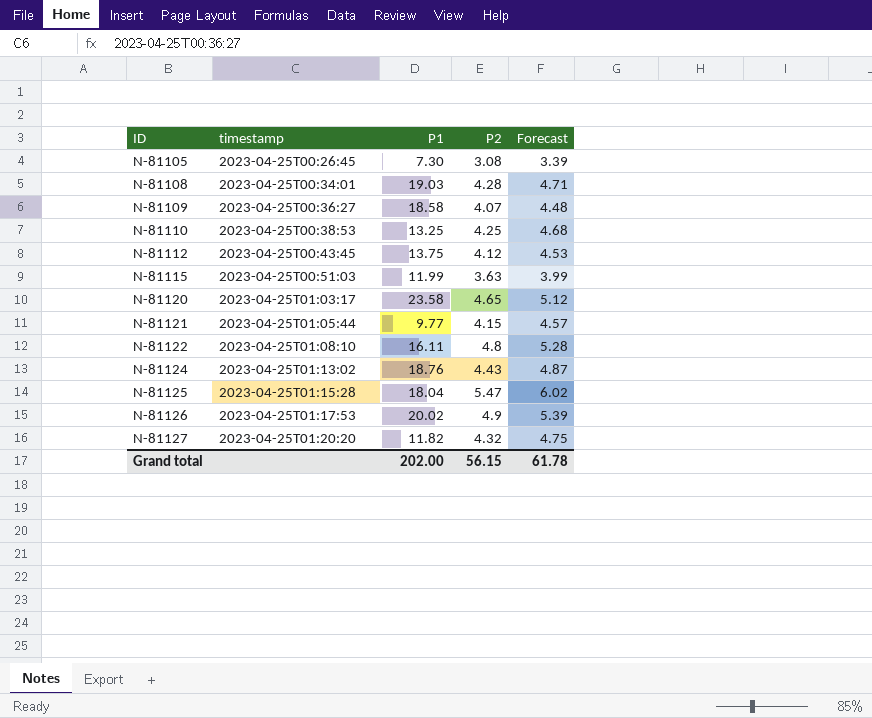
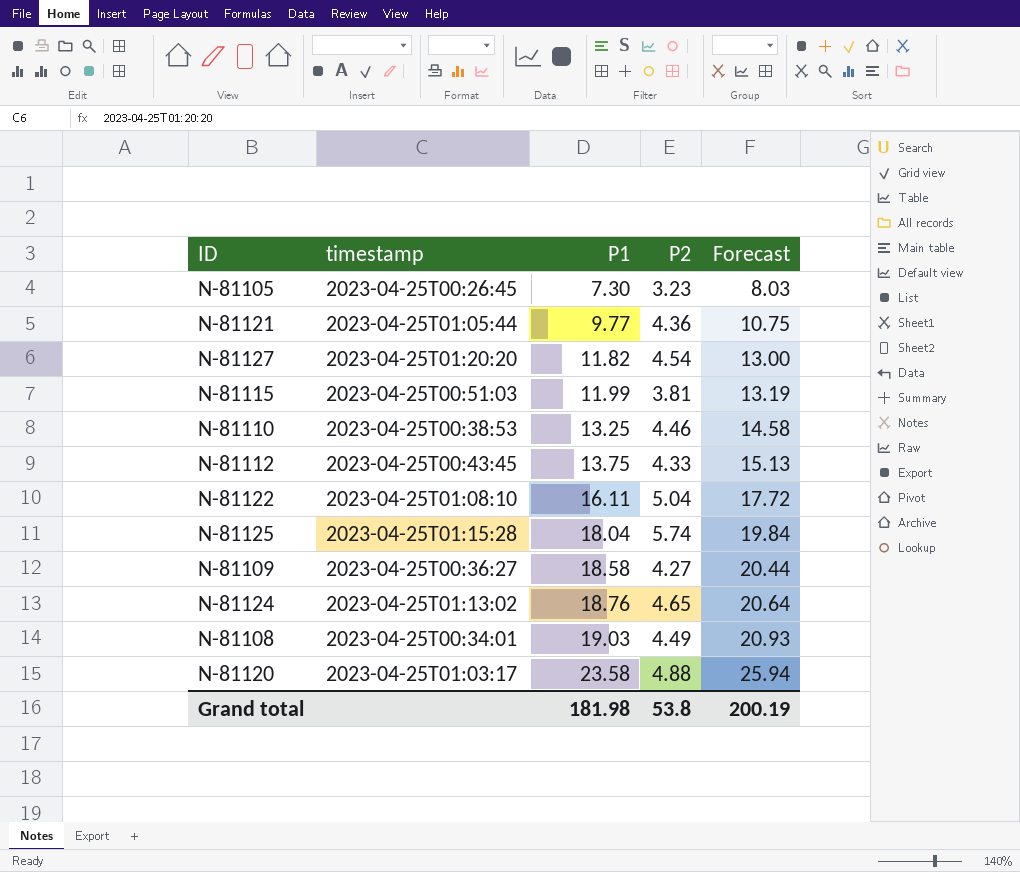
row order: ID ascending -> P1 ascending
column Forecast | formula: [P2] * 1.1 -> [P1] * 1.1
row N-81126: 2023-04-25T01:17:53 | 20.02 | 4.9 | 5.39 -> none
N-81105 | P2: 3.08 -> 3.23
N-81121 | P2: 4.15 -> 4.36
N-81127 | P2: 4.32 -> 4.54
N-81115 | P2: 3.63 -> 3.81
N-81110 | P2: 4.25 -> 4.46
N-81112 | P2: 4.12 -> 4.33
N-81122 | P2: 4.8 -> 5.04
N-81125 | P2: 5.47 -> 5.74
N-81109 | P2: 4.07 -> 4.27
N-81124 | P2: 4.43 -> 4.65
N-81108 | P2: 4.28 -> 4.49
N-81120 | P2: 4.65 -> 4.88
Grand total | P1: 202.00 -> 181.98
Grand total | P2: 56.15 -> 53.8
Grand total | Forecast: 61.78 -> 200.19

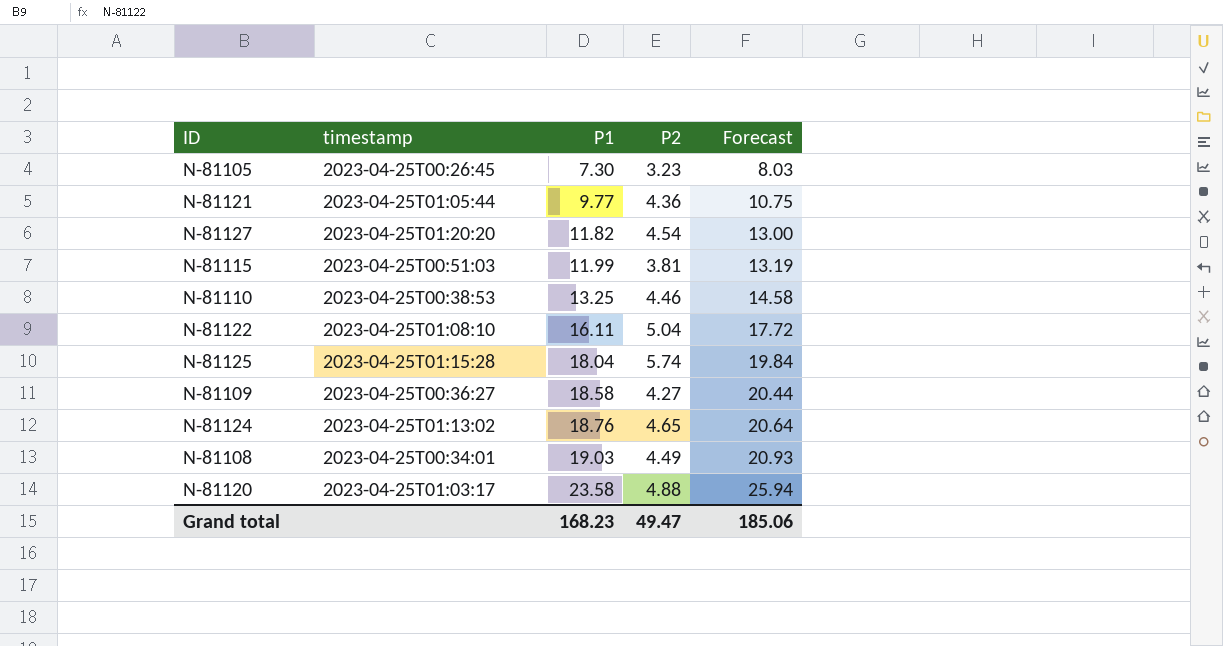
row N-81112: 2023-04-25T00:43:45 | 13.75 | 4.33 | 15.13 -> none
Grand total | P1: 181.98 -> 168.23
Grand total | P2: 53.8 -> 49.47
Grand total | Forecast: 200.19 -> 185.06

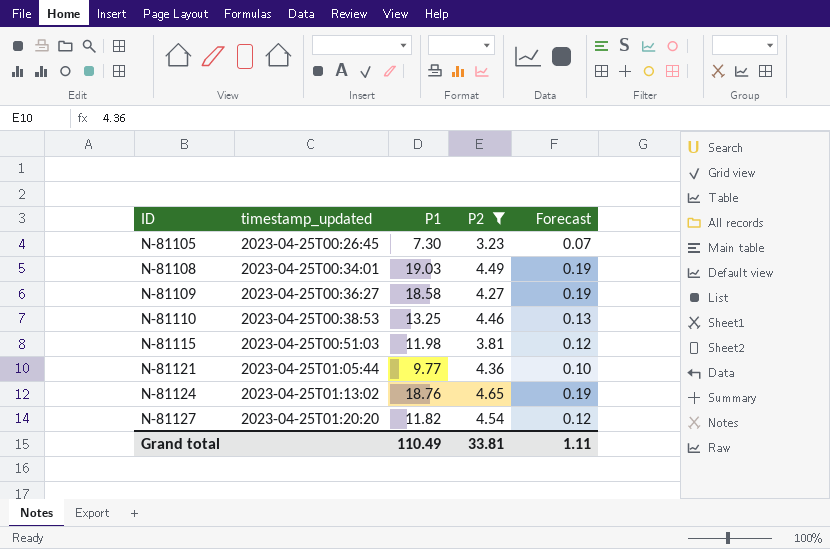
filter: none -> P2 <= 4.65
row order: P1 ascending -> ID ascending
column name: timestamp -> timestamp_updated
column Forecast | formula: [P1] * 1.1 -> [P1] * 0.01
N-81115 | P1: 11.99 -> 11.98
Grand total | P1: 168.23 -> 110.49
Grand total | P2: 49.47 -> 33.81
Grand total | Forecast: 185.06 -> 1.11

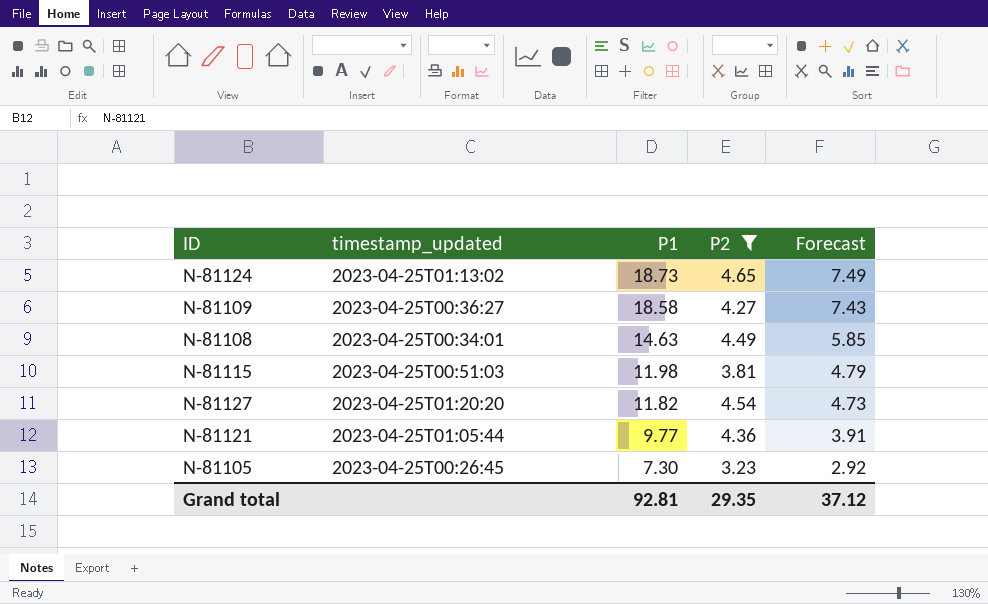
row order: ID ascending -> P1 descending
column Forecast | formula: [P1] * 0.01 -> [P1] * 0.4
row N-81110: 2023-04-25T00:38:53 | 13.25 | 4.46 | 0.13 -> none
N-81124 | P1: 18.76 -> 18.73
N-81108 | P1: 19.03 -> 14.63
Grand total | P1: 110.49 -> 92.81
Grand total | P2: 33.81 -> 29.35
Grand total | Forecast: 1.11 -> 37.12

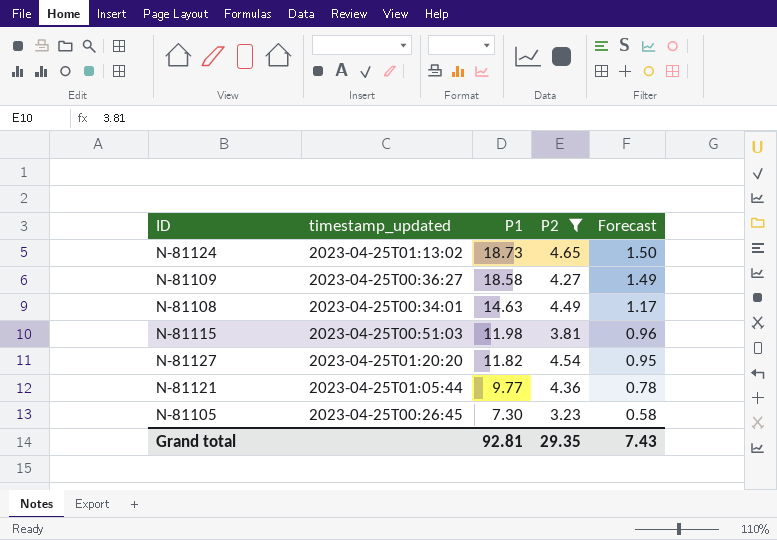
column Forecast | formula: [P1] * 0.4 -> [P1] * 0.08
Grand total | Forecast: 37.12 -> 7.43

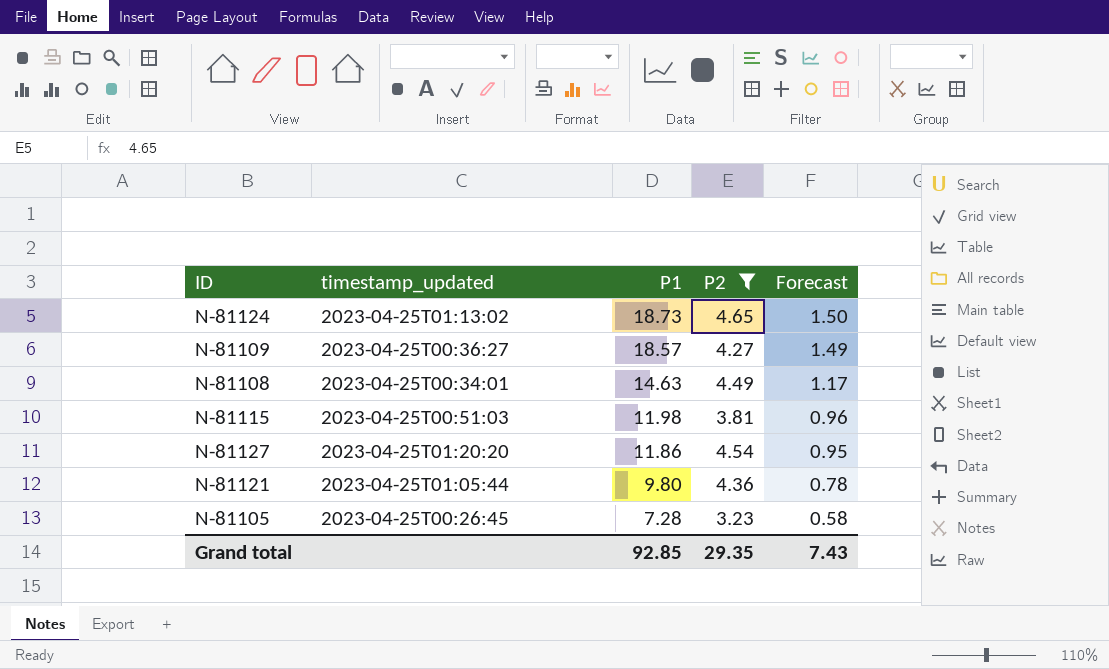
N-81109 | P1: 18.58 -> 18.57
N-81127 | P1: 11.82 -> 11.86
N-81121 | P1: 9.77 -> 9.80
N-81105 | P1: 7.30 -> 7.28
Grand total | P1: 92.81 -> 92.85

